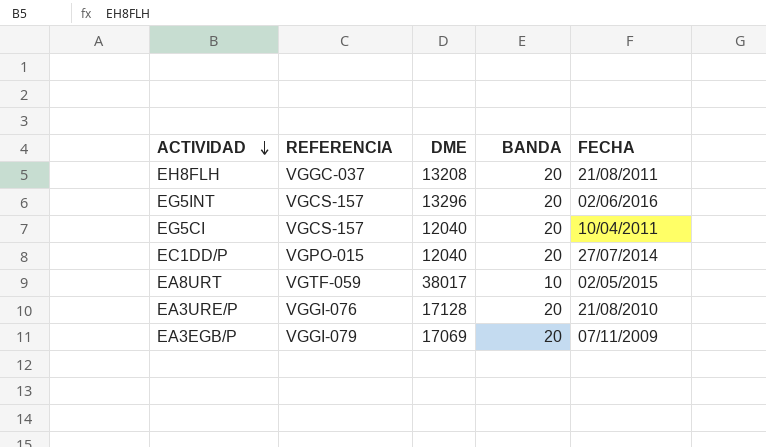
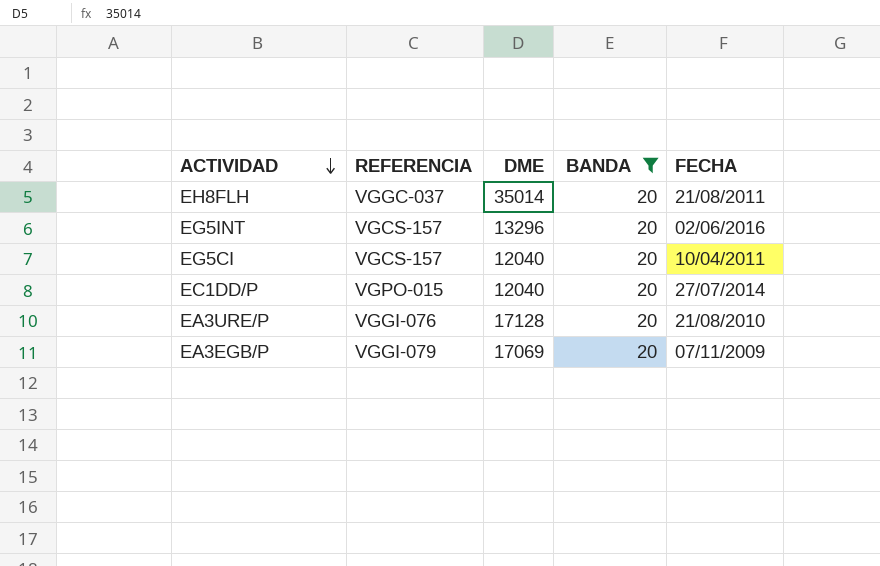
filter: none -> BANDA = 20
EH8FLH | DME: 13208 -> 35014

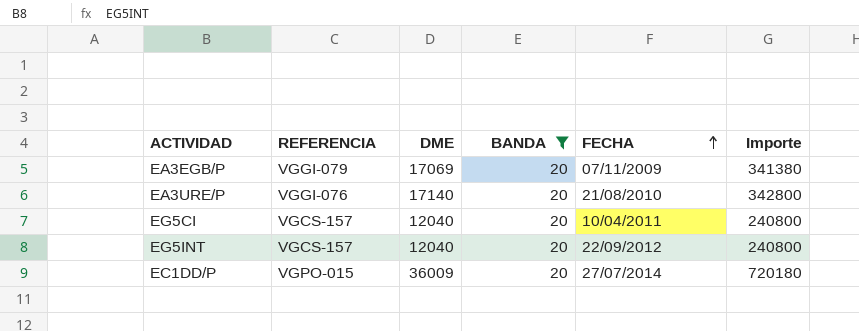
row order: ACTIVIDAD descending -> FECHA ascending
column Importe | formula: none -> [DME] * [BANDA]
row EH8FLH: VGGC-037 | 35014 | 20 | 21/08/2011 -> none
EA3URE/P | DME: 17128 -> 17140
EG5INT | DME: 13296 -> 12040
EG5INT | FECHA: 02/06/2016 -> 22/09/2012
EC1DD/P | DME: 12040 -> 36009

